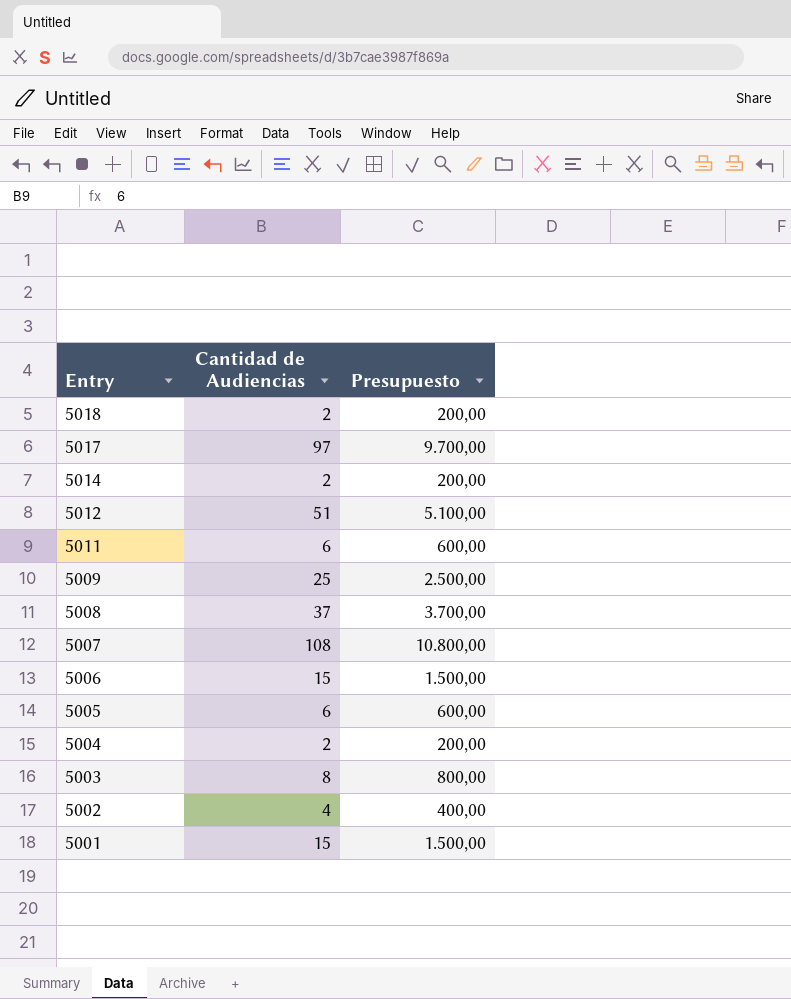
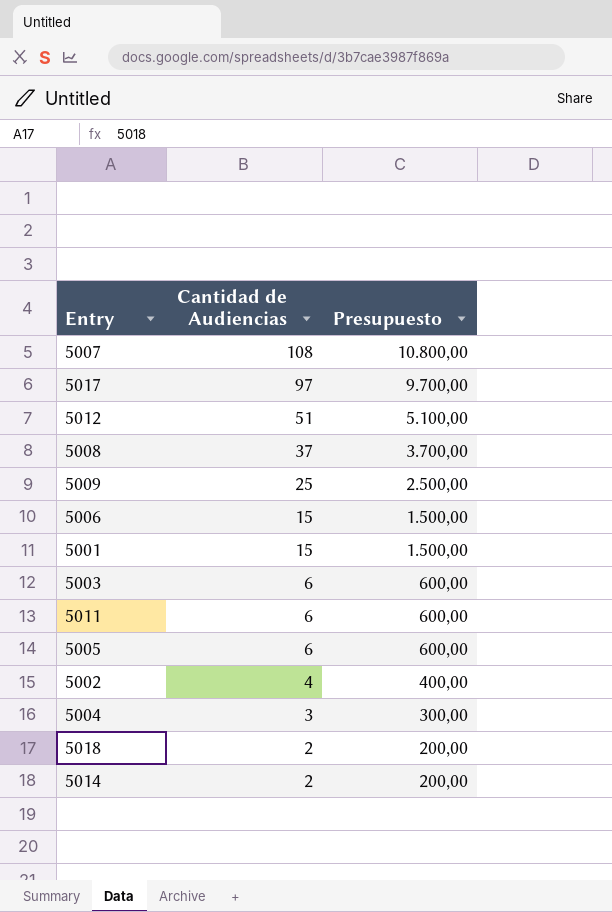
row order: Entry descending -> Cantidad de Audiencias descending
5003 | Cantidad de Audiencias: 8 -> 6
5003 | Presupuesto: 800,00 -> 600,00
5004 | Cantidad de Audiencias: 2 -> 3
5004 | Presupuesto: 200,00 -> 300,00

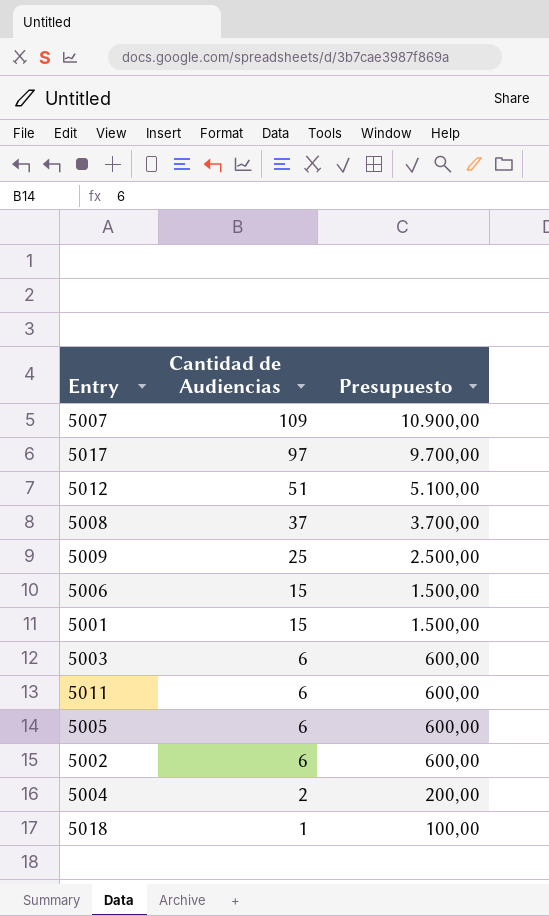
row 5014: 2 | 200,00 -> none
5007 | Cantidad de Audiencias: 108 -> 109
5007 | Presupuesto: 10.800,00 -> 10.900,00
5002 | Cantidad de Audiencias: 4 -> 6
5002 | Presupuesto: 400,00 -> 600,00
5004 | Cantidad de Audiencias: 3 -> 2
5004 | Presupuesto: 300,00 -> 200,00
5018 | Cantidad de Audiencias: 2 -> 1
5018 | Presupuesto: 200,00 -> 100,00

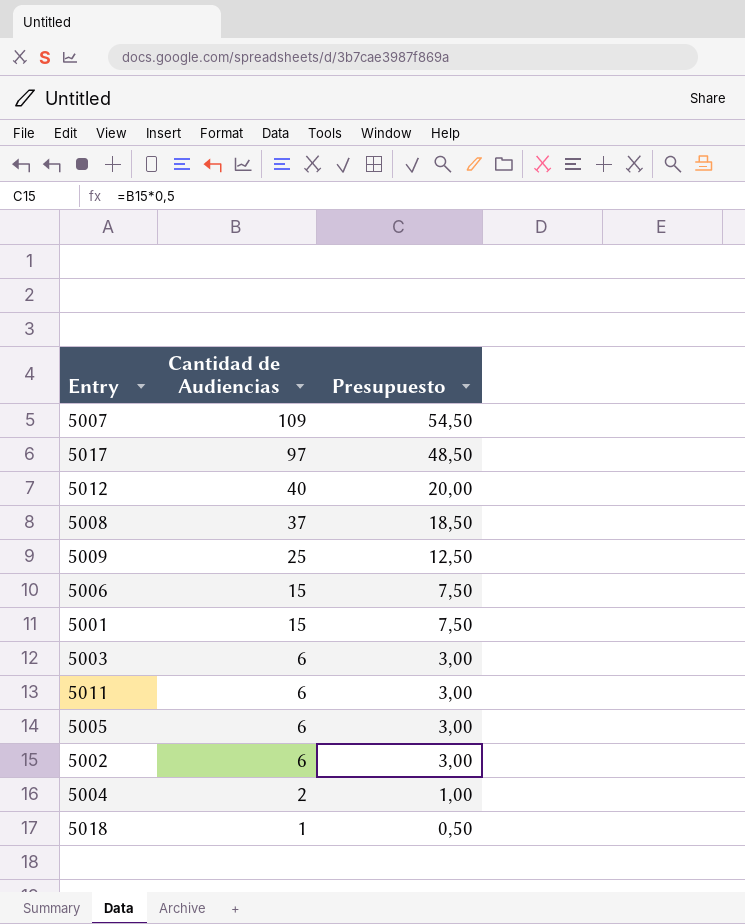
column Presupuesto | formula: [Cantidad de Audiencias] * 100 -> [Cantidad de Audiencias] * 0,5
5012 | Cantidad de Audiencias: 51 -> 40

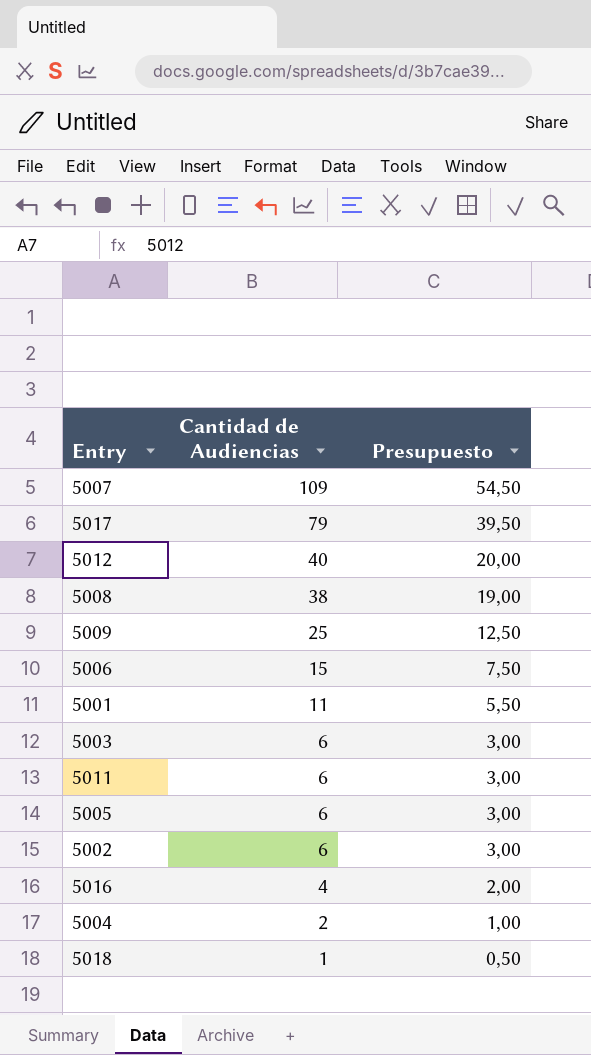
5017 | Cantidad de Audiencias: 97 -> 79
5017 | Presupuesto: 48,50 -> 39,50
5008 | Cantidad de Audiencias: 37 -> 38
5008 | Presupuesto: 18,50 -> 19,00
5001 | Cantidad de Audiencias: 15 -> 11
5001 | Presupuesto: 7,50 -> 5,50
row 5016: none -> 4 | 2,00

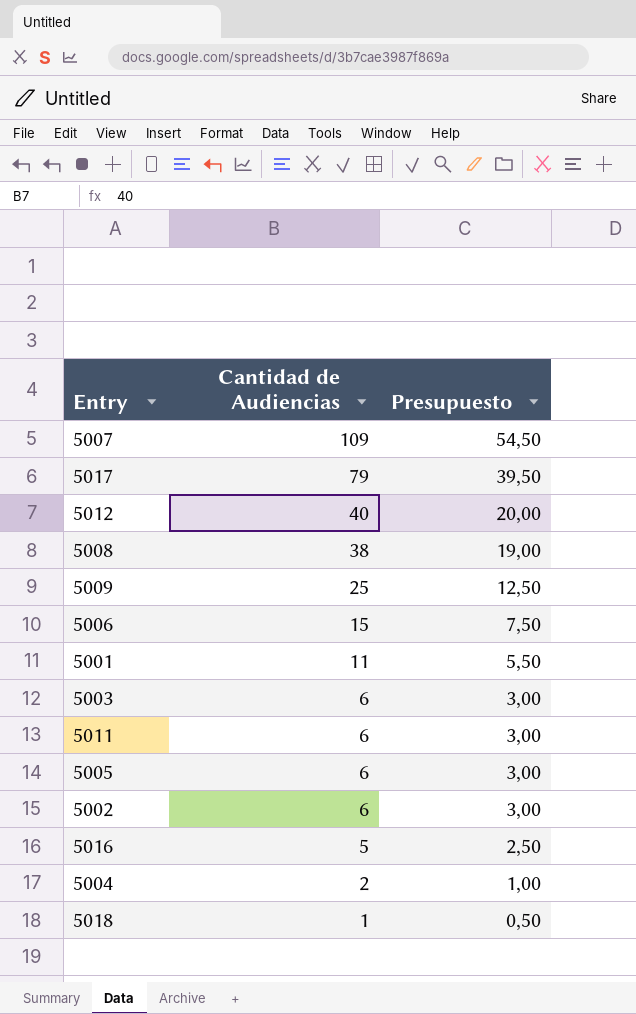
5016 | Cantidad de Audiencias: 4 -> 5
5016 | Presupuesto: 2,00 -> 2,50

